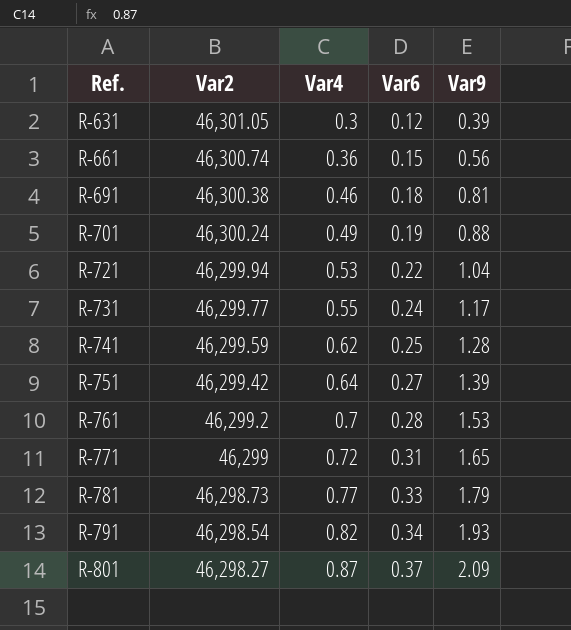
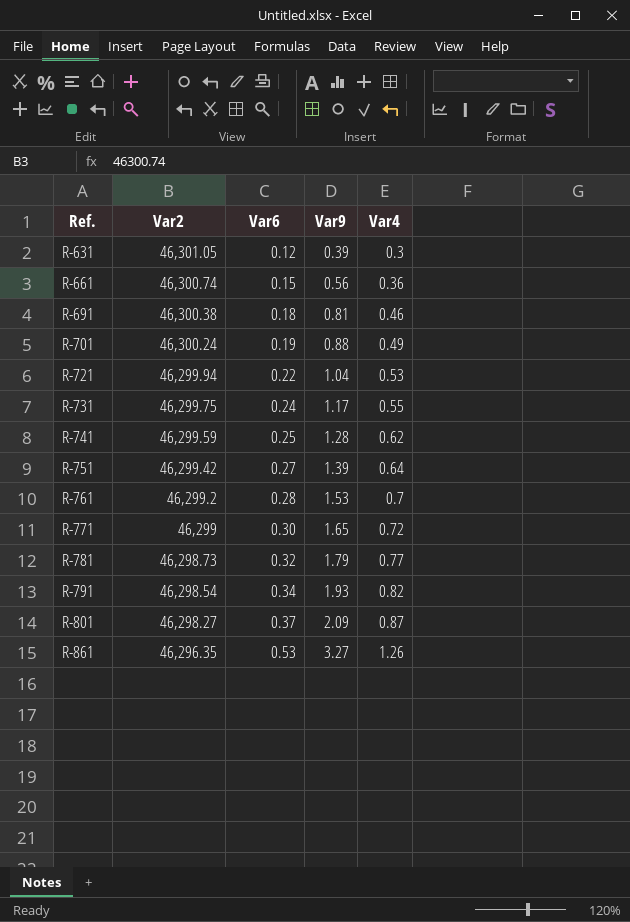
column Var4 | position: 3 -> 5
R-731 | Var2: 46,299.77 -> 46,299.75
R-771 | Var6: 0.31 -> 0.30
R-781 | Var6: 0.33 -> 0.32
row R-861: none -> 46,296.35 | 0.53 | 3.27 | 1.26

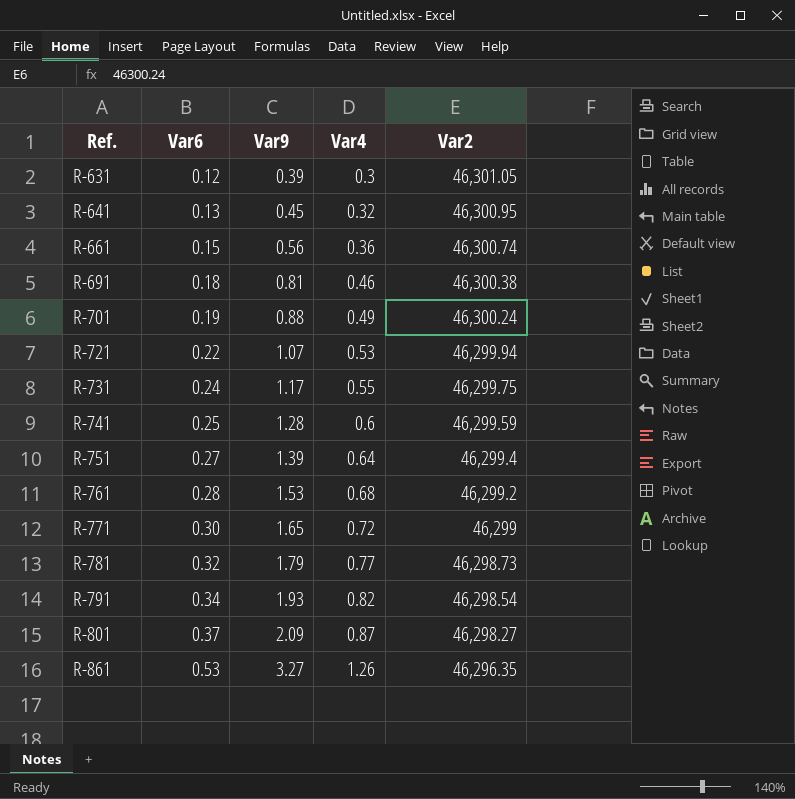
column Var2 | position: 2 -> 5
row R-641: none -> 0.13 | 0.45 | 0.32 | 46,300.95
R-721 | Var9: 1.04 -> 1.07
R-741 | Var4: 0.62 -> 0.6
R-751 | Var2: 46,299.42 -> 46,299.4
R-761 | Var4: 0.7 -> 0.68

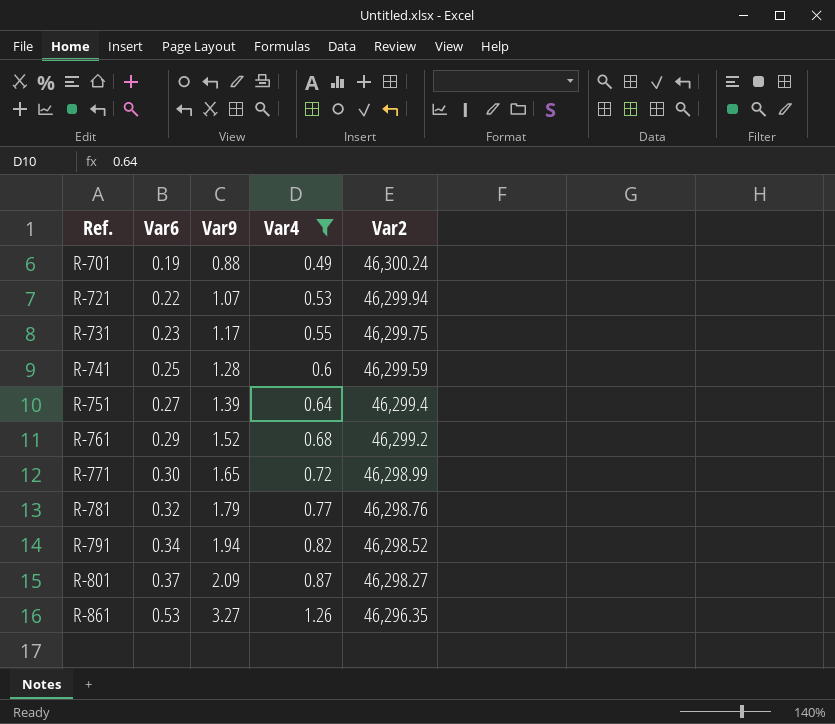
filter: none -> Var4 >= 0.49
R-731 | Var6: 0.24 -> 0.23
R-761 | Var6: 0.28 -> 0.29
R-761 | Var9: 1.53 -> 1.52
R-771 | Var2: 46,299 -> 46,298.99
R-781 | Var2: 46,298.73 -> 46,298.76
R-791 | Var9: 1.93 -> 1.94
R-791 | Var2: 46,298.54 -> 46,298.52

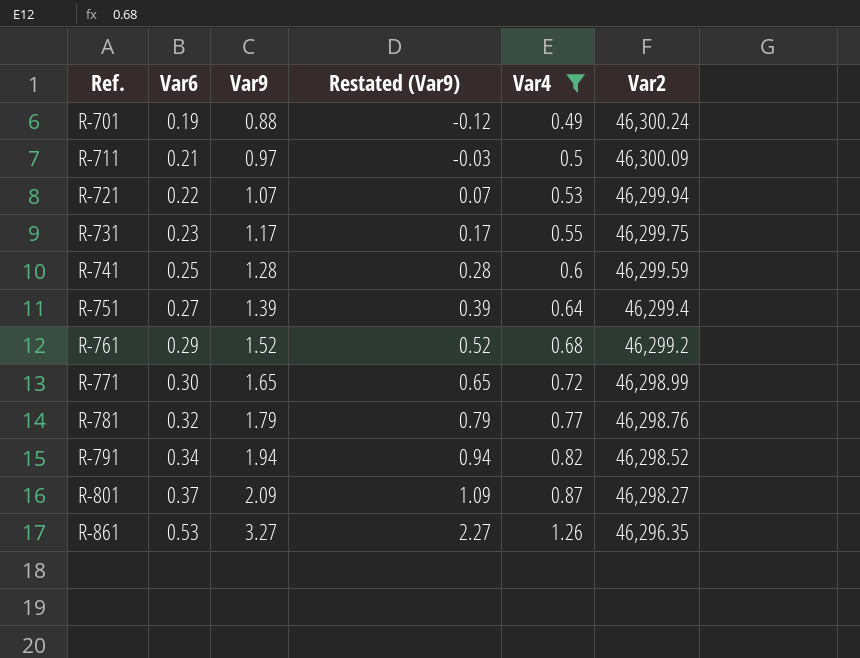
column Restated (Var9) | formula: none -> [Var9] - 1
row R-711: none -> 0.21 | 0.97 | -0.03 | 0.5 | 46,300.09

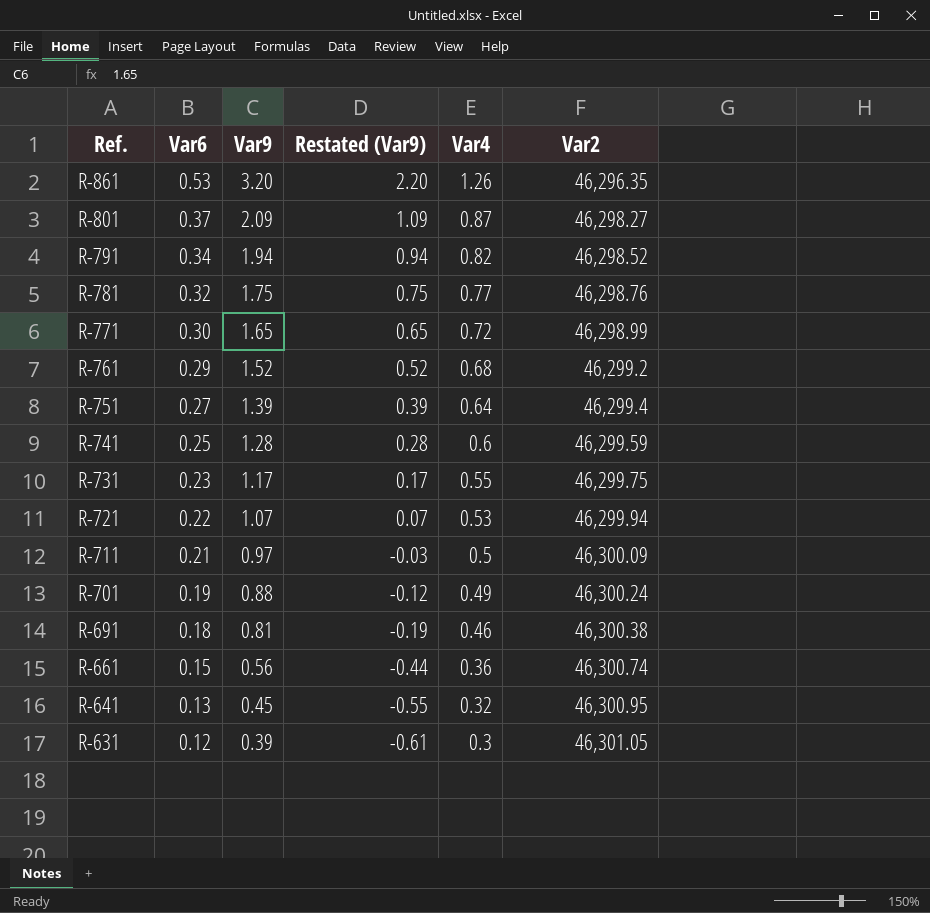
filter: Var4 >= 0.49 -> none
row order: Ref. ascending -> Ref. descending
R-861 | Var9: 3.27 -> 3.20
R-861 | Restated (Var9): 2.27 -> 2.20
R-781 | Var9: 1.79 -> 1.75
R-781 | Restated (Var9): 0.79 -> 0.75

